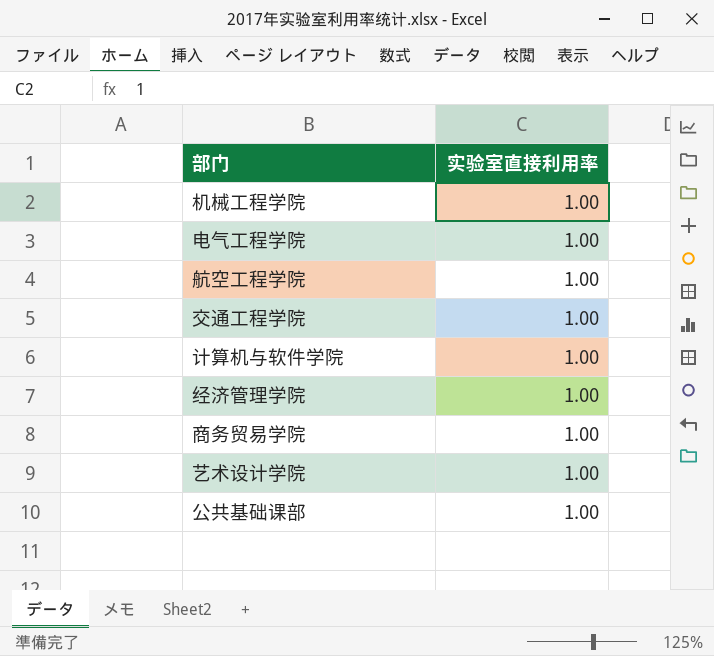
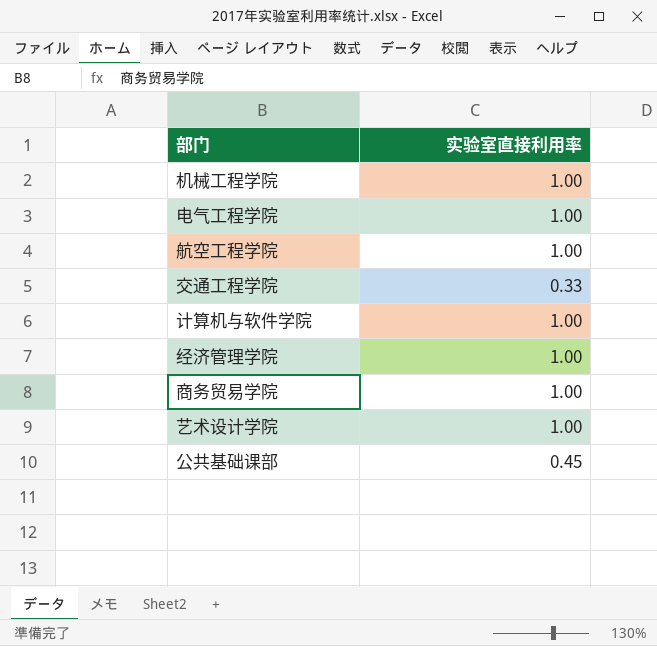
交通工程学院 | 实验室直接利用率: 1.00 -> 0.33
公共基础课部 | 实验室直接利用率: 1.00 -> 0.45

